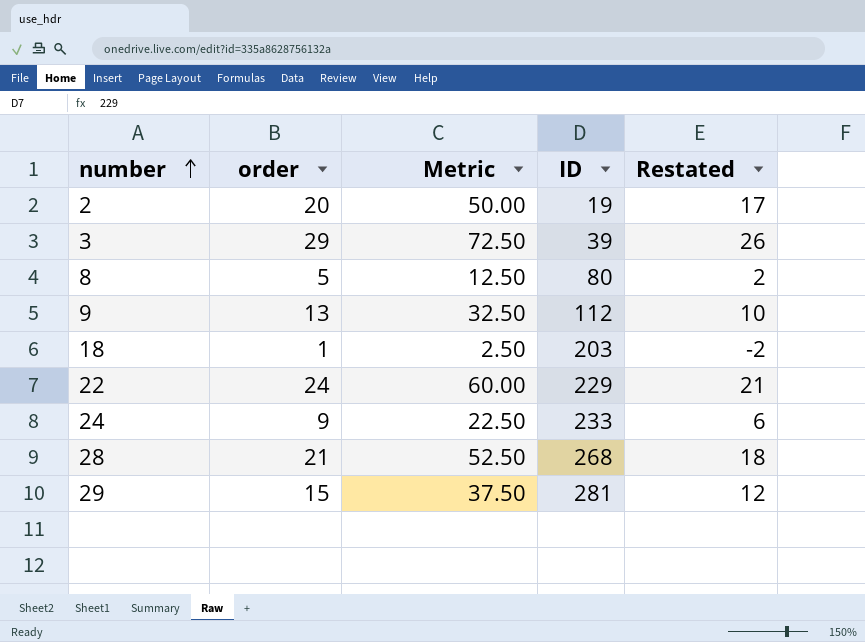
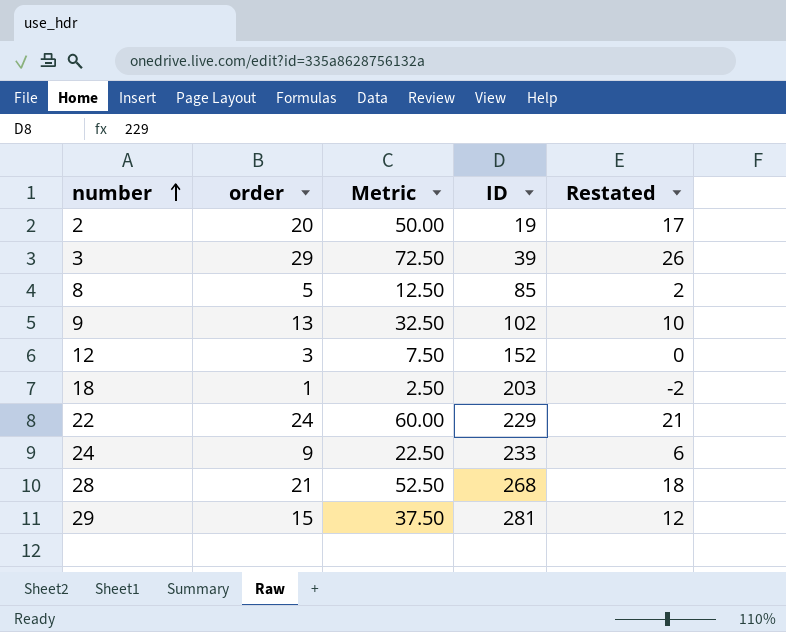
8 | ID: 80 -> 85
9 | ID: 112 -> 102
row 12: none -> 3 | 7.50 | 152 | 0

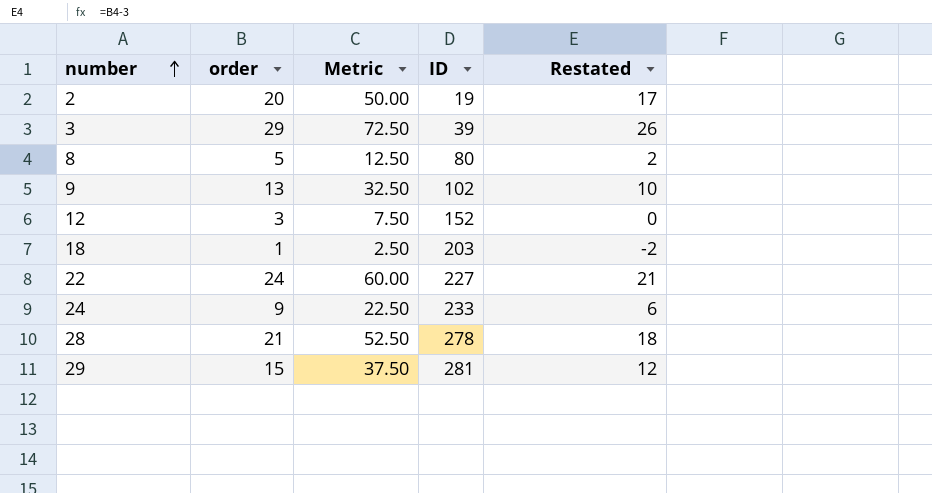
8 | ID: 85 -> 80
22 | ID: 229 -> 227
28 | ID: 268 -> 278

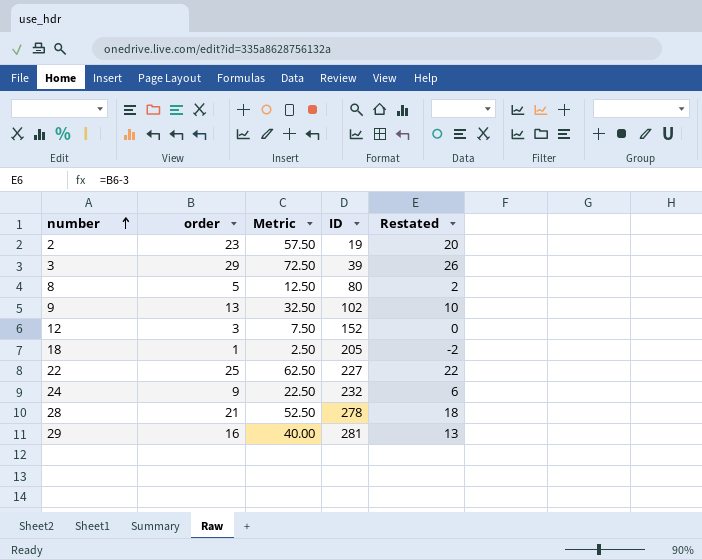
2 | order: 20 -> 23
2 | Metric: 50.00 -> 57.50
2 | Restated: 17 -> 20
18 | ID: 203 -> 205
22 | order: 24 -> 25
22 | Metric: 60.00 -> 62.50
22 | Restated: 21 -> 22
24 | ID: 233 -> 232
29 | order: 15 -> 16
29 | Metric: 37.50 -> 40.00
29 | Restated: 12 -> 13

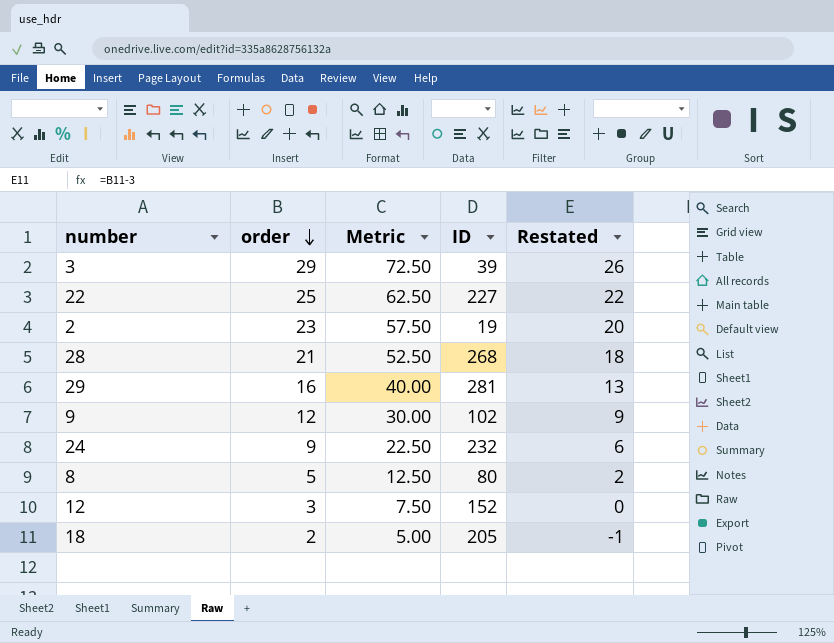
row order: number ascending -> order descending
28 | ID: 278 -> 268
9 | order: 13 -> 12
9 | Metric: 32.50 -> 30.00
9 | Restated: 10 -> 9
18 | order: 1 -> 2
18 | Metric: 2.50 -> 5.00
18 | Restated: -2 -> -1

